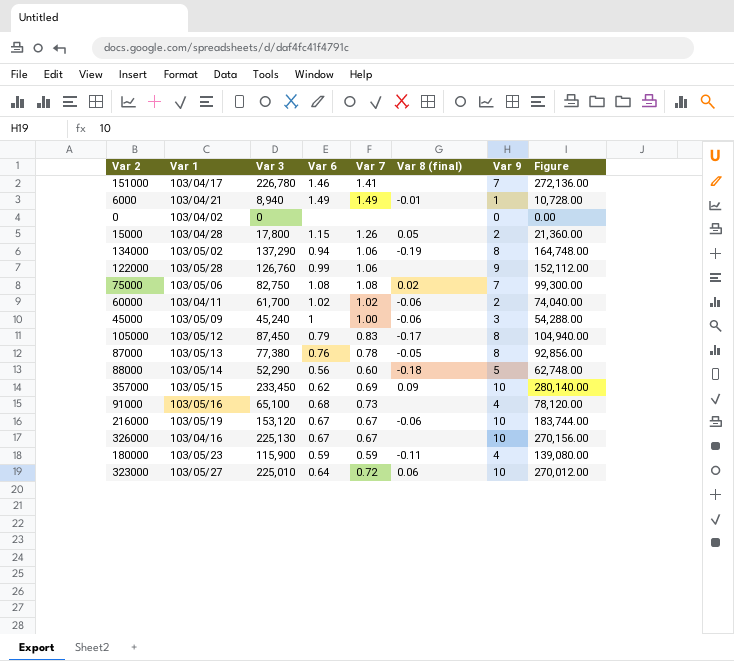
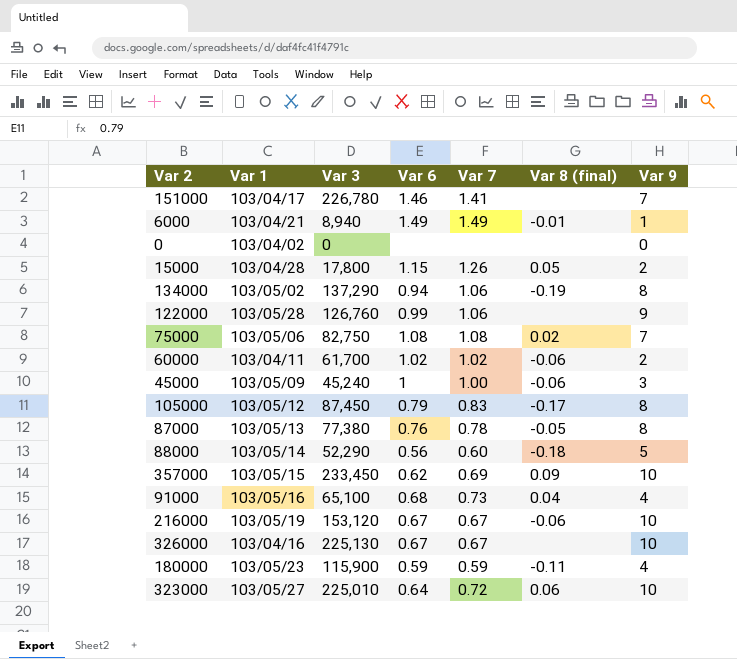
column Figure | formula: [Var 3] * 1.2 -> none
91000 | Var 8 (final): none -> 0.04

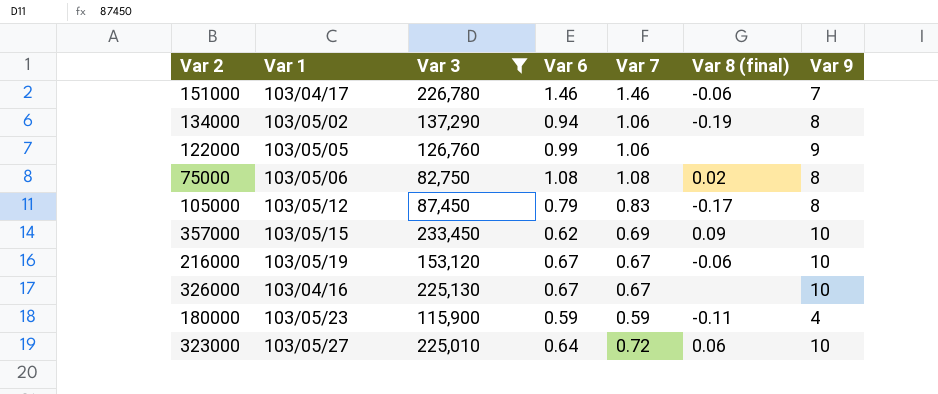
filter: none -> Var 3 >= 82,750
151000 | Var 7: 1.41 -> 1.46
151000 | Var 8 (final): none -> -0.06
122000 | Var 1: 103/05/28 -> 103/05/05
75000 | Var 9: 7 -> 8

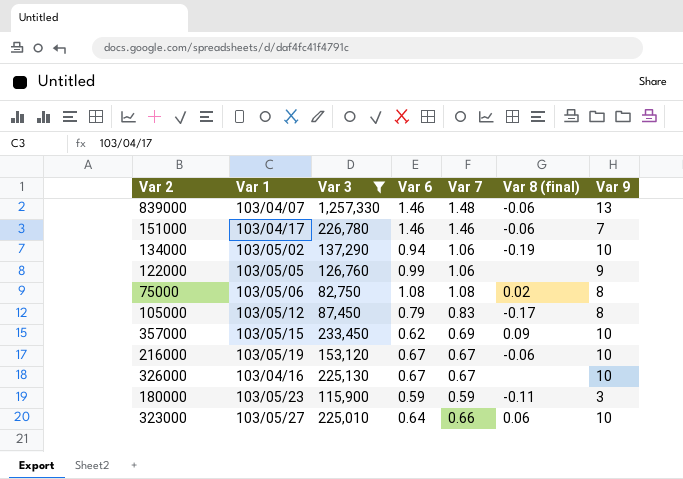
row 839000: none -> 103/04/07 | 1,257,330 | 1.46 | 1.48 | -0.06 | 13
134000 | Var 9: 8 -> 10
180000 | Var 9: 4 -> 3
323000 | Var 7: 0.72 -> 0.66

